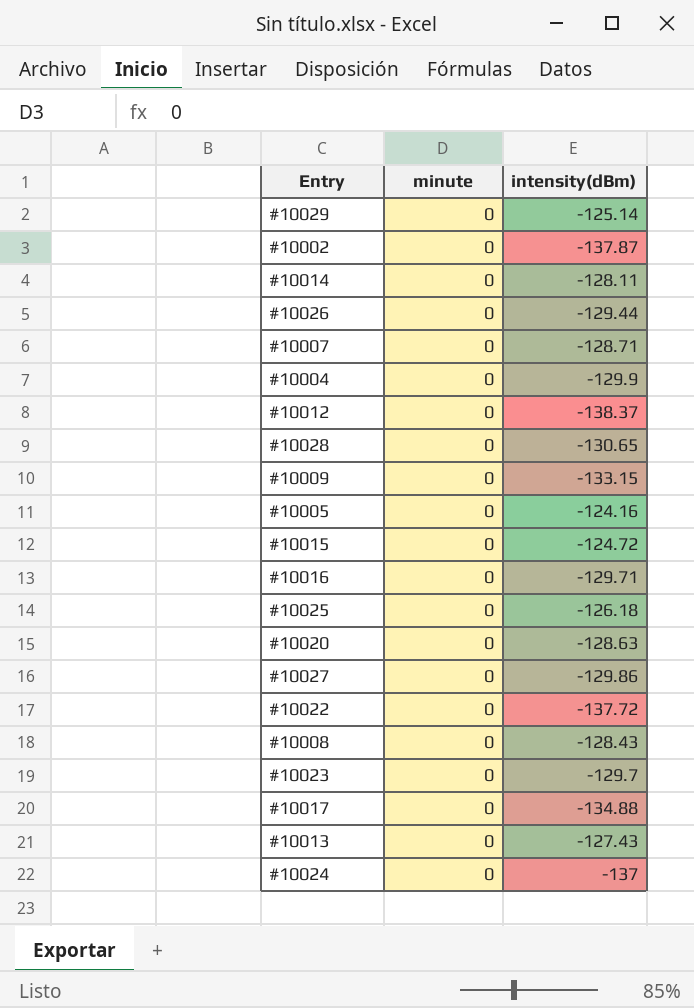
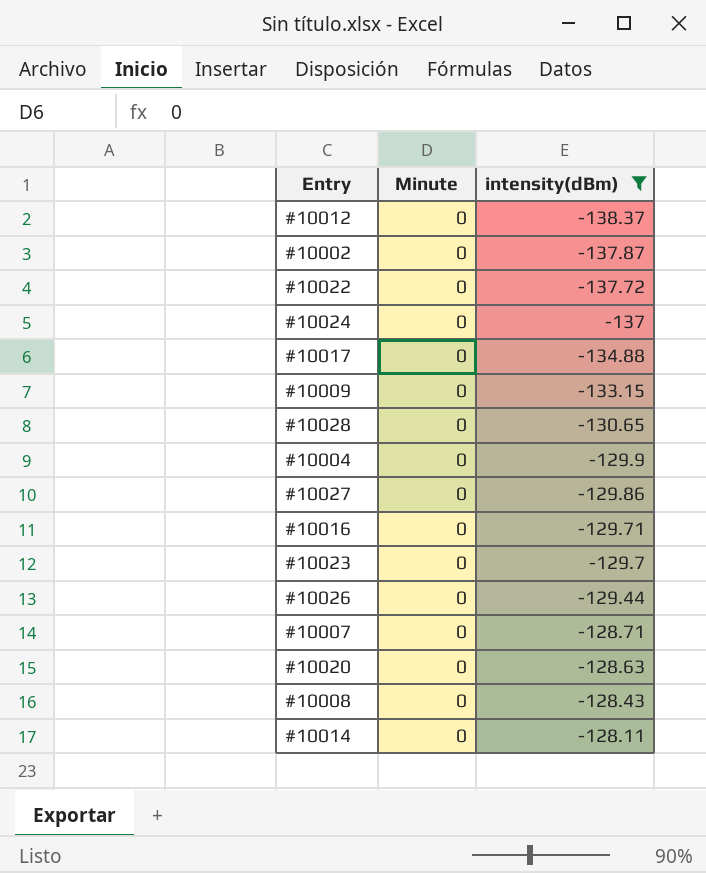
filter: none -> intensity(dBm) <= -128.11
row order: none -> intensity(dBm) ascending
column name: minute -> Minute

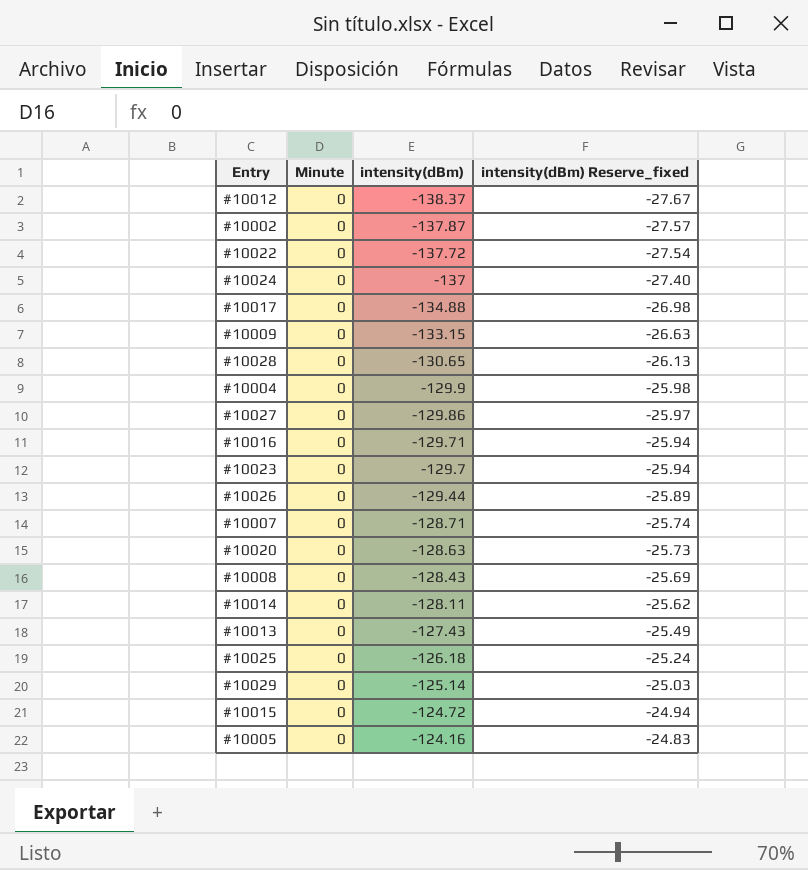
filter: intensity(dBm) <= -128.11 -> none
column intensity(dBm) Reserve_fixed | formula: none -> [intensity(dBm)] * 0.2

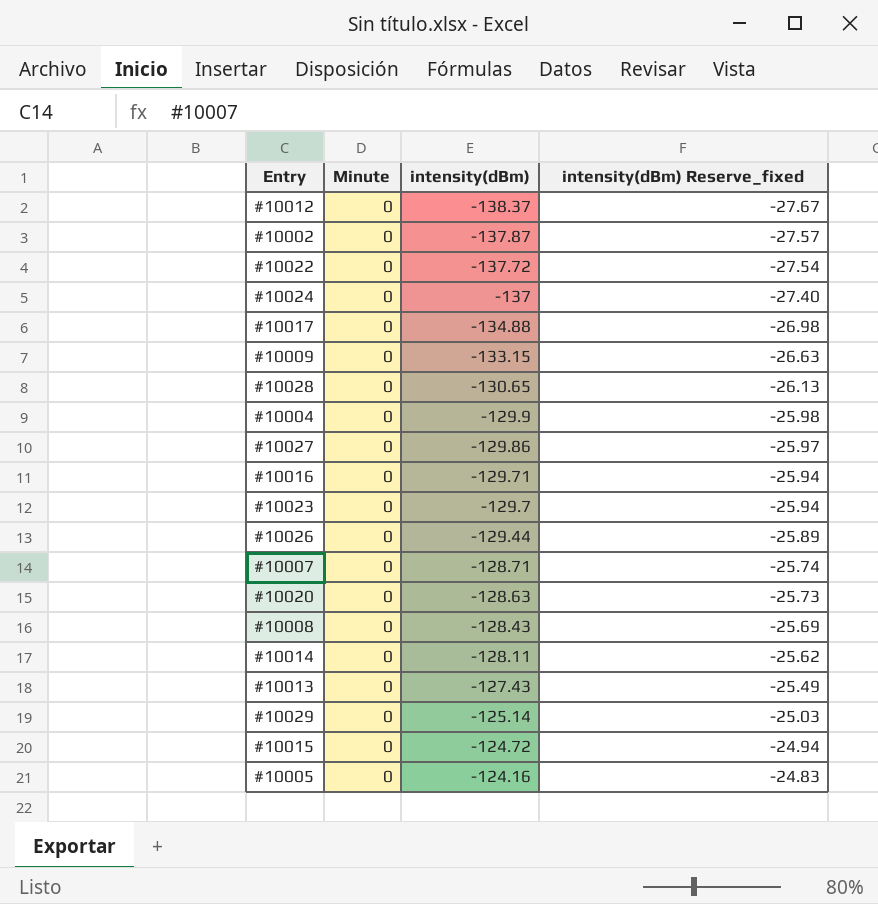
row #10025: 0 | -126.18 | -25.24 -> none

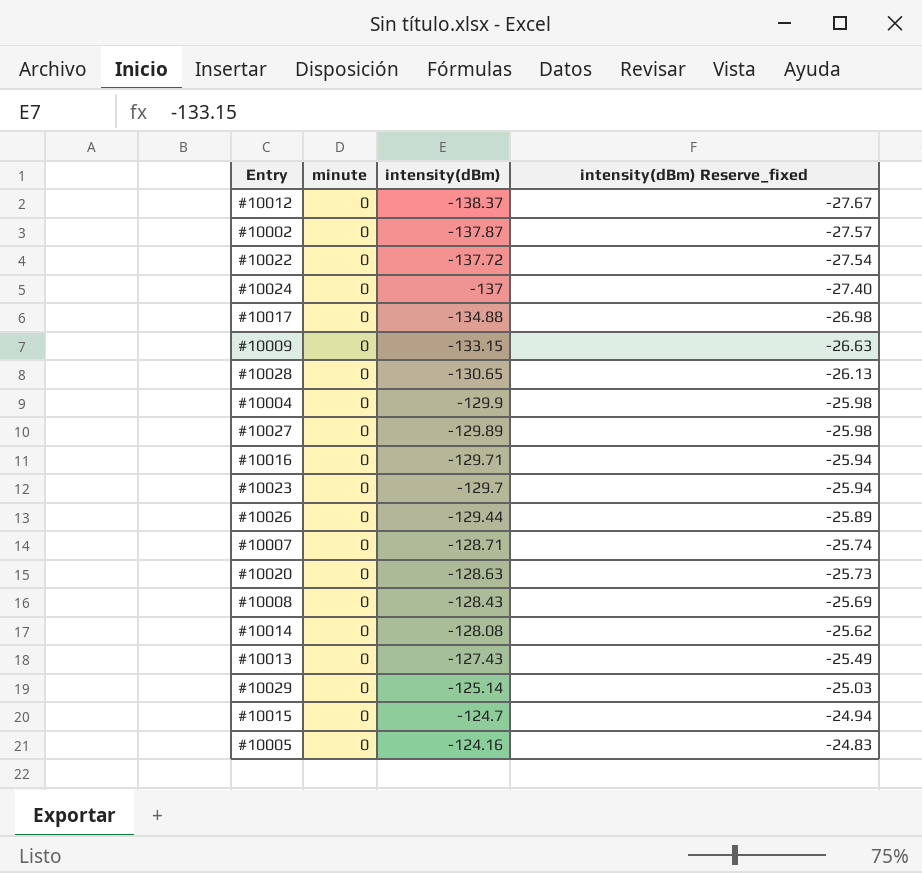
column name: Minute -> minute
#10027 | intensity(dBm): -129.86 -> -129.89
#10027 | intensity(dBm) Reserve_fixed: -25.97 -> -25.98
#10014 | intensity(dBm): -128.11 -> -128.08
#10015 | intensity(dBm): -124.72 -> -124.7

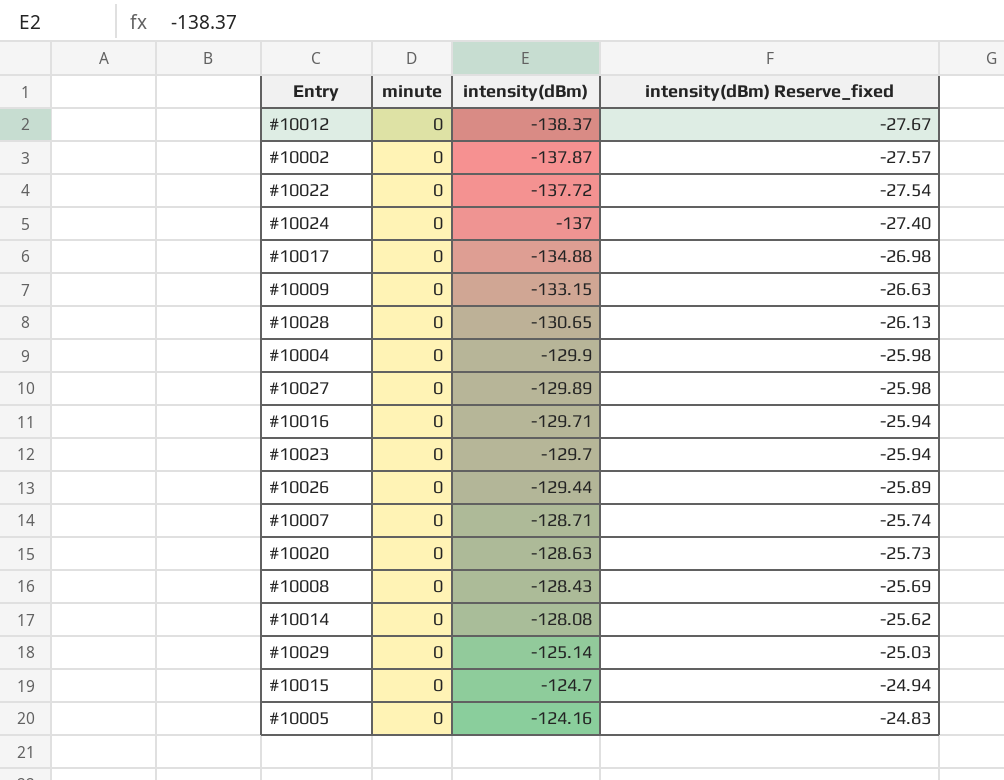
row #10013: 0 | -127.43 | -25.49 -> none

